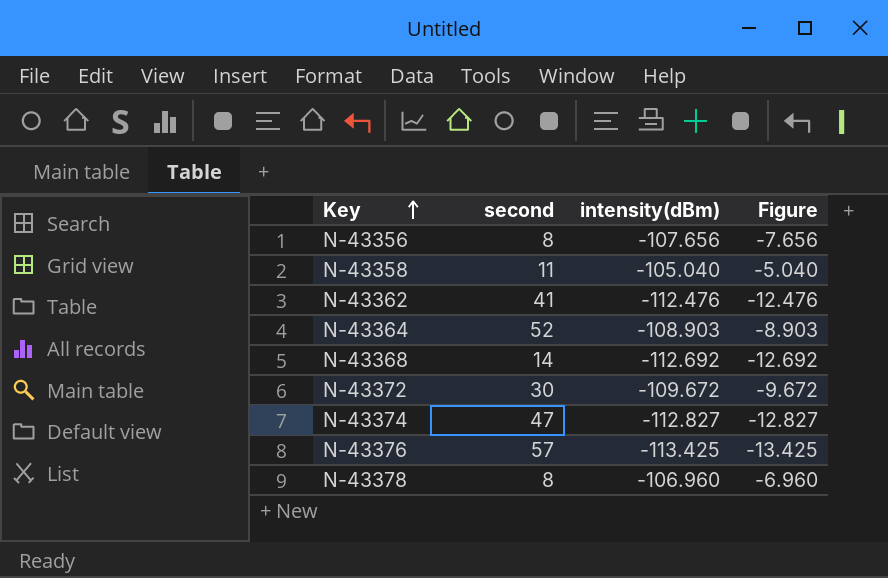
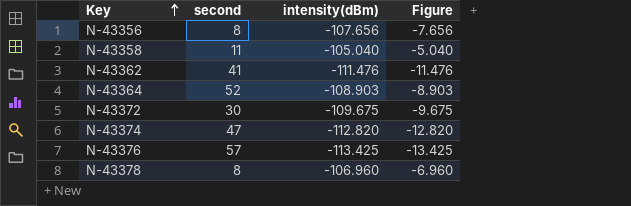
row N-43368: 14 | -112.692 | -12.692 -> none
N-43362 | intensity(dBm): -112.476 -> -111.476
N-43362 | Figure: -12.476 -> -11.476
N-43372 | intensity(dBm): -109.672 -> -109.675
N-43372 | Figure: -9.672 -> -9.675
N-43374 | intensity(dBm): -112.827 -> -112.820
N-43374 | Figure: -12.827 -> -12.820

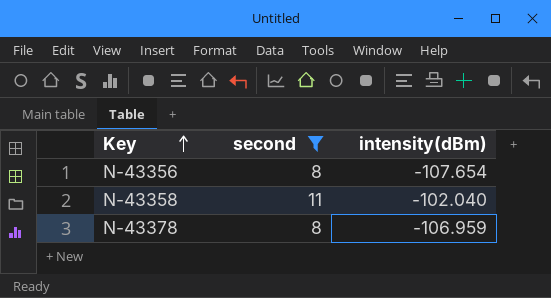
filter: none -> second <= 11
column Figure | formula: [intensity(dBm)] + 100 -> none
N-43356 | intensity(dBm): -107.656 -> -107.654
N-43358 | intensity(dBm): -105.040 -> -102.040
N-43378 | intensity(dBm): -106.960 -> -106.959

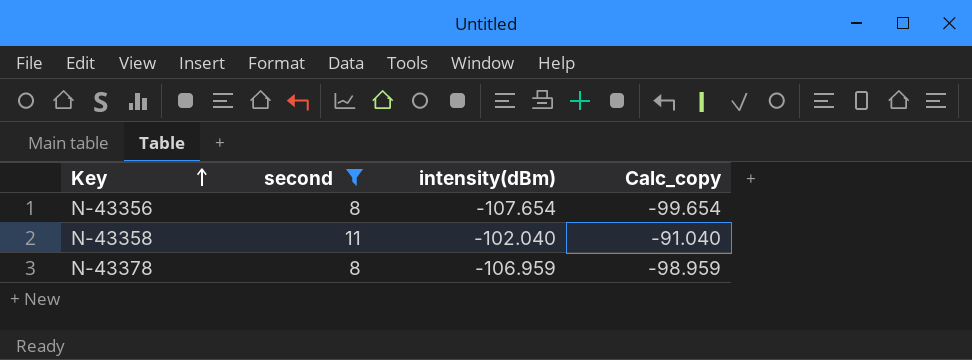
column Calc_copy | formula: none -> [second] + [intensity(dBm)]

